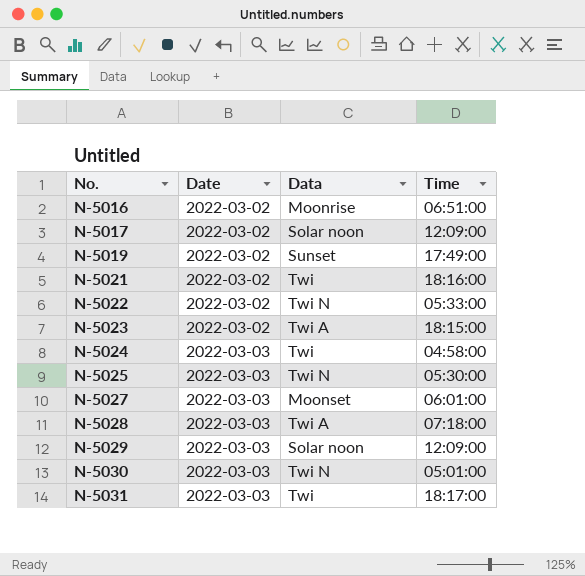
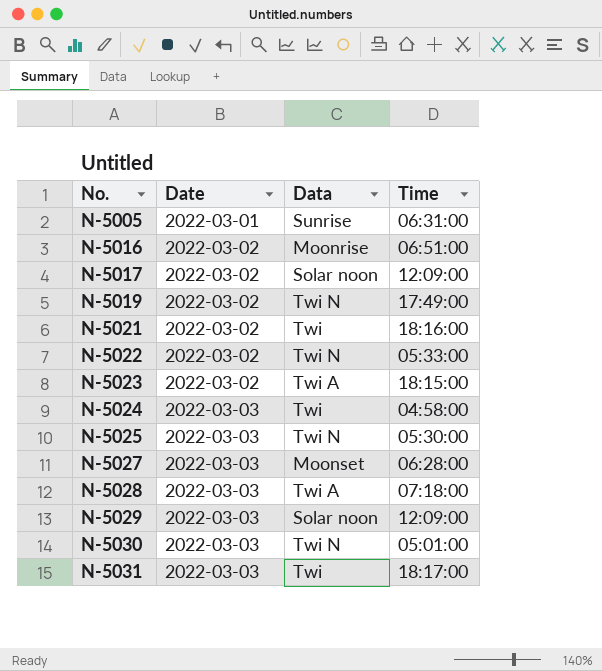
row N-5005: none -> 2022-03-01 | Sunrise | 06:31:00
N-5019 | Data: Sunset -> Twi N
N-5027 | Time: 06:01:00 -> 06:28:00

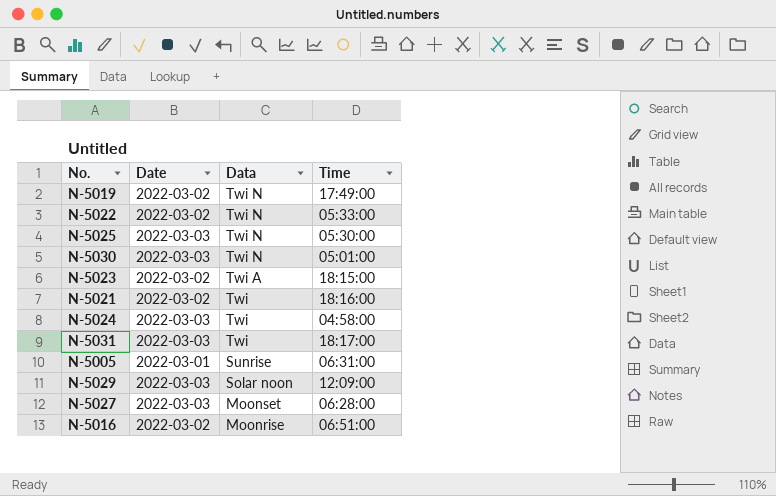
row order: No. ascending -> Data descending
row N-5017: 2022-03-02 | Solar noon | 12:09:00 -> none
row N-5028: 2022-03-03 | Twi A | 07:18:00 -> none

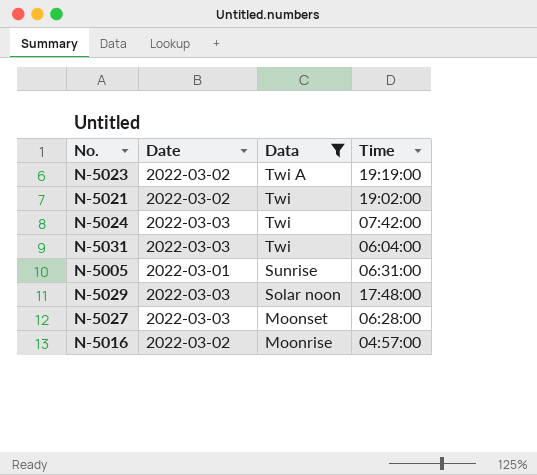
filter: none -> Data != Twi N
N-5023 | Time: 18:15:00 -> 19:19:00
N-5021 | Time: 18:16:00 -> 19:02:00
N-5024 | Time: 04:58:00 -> 07:42:00
N-5031 | Time: 18:17:00 -> 06:04:00
N-5029 | Time: 12:09:00 -> 17:48:00
N-5016 | Time: 06:51:00 -> 04:57:00

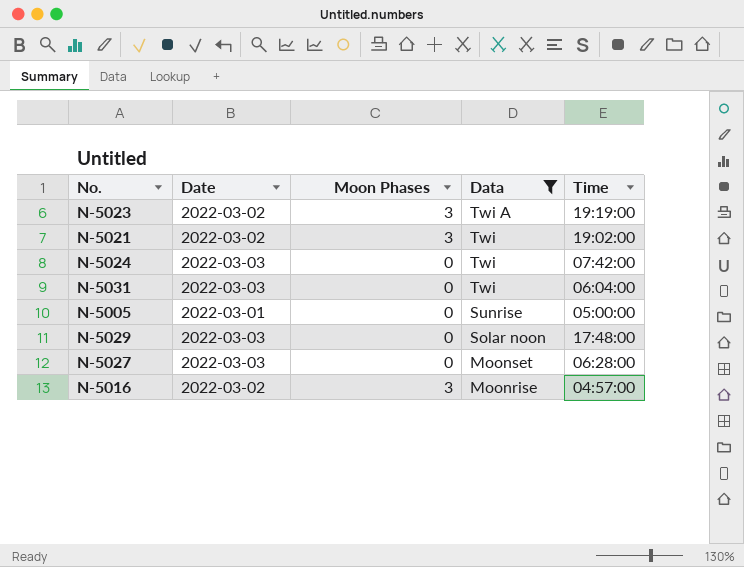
column Moon Phases | position: none -> 3
N-5005 | Time: 06:31:00 -> 05:00:00

